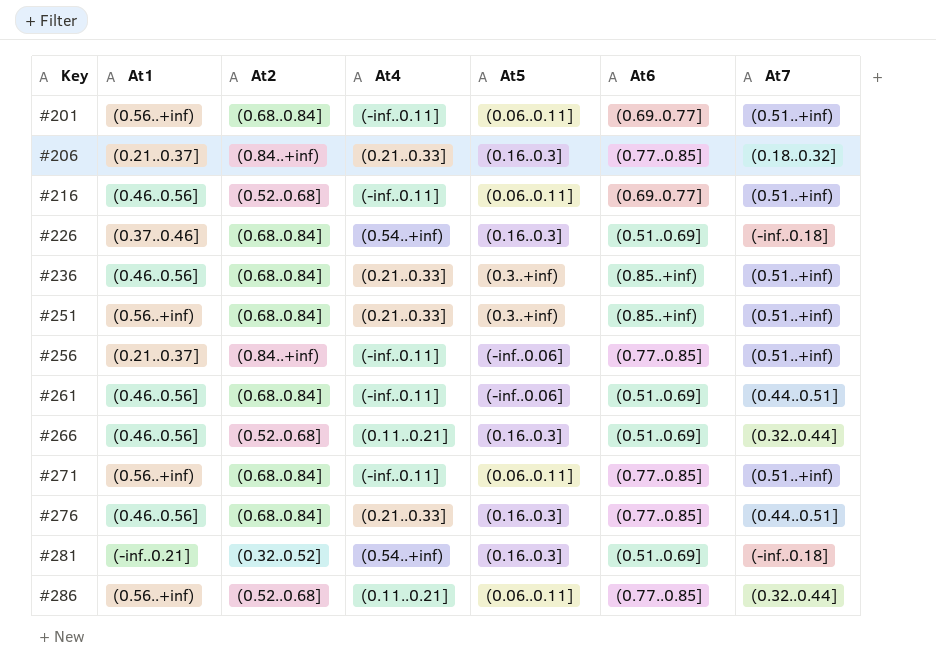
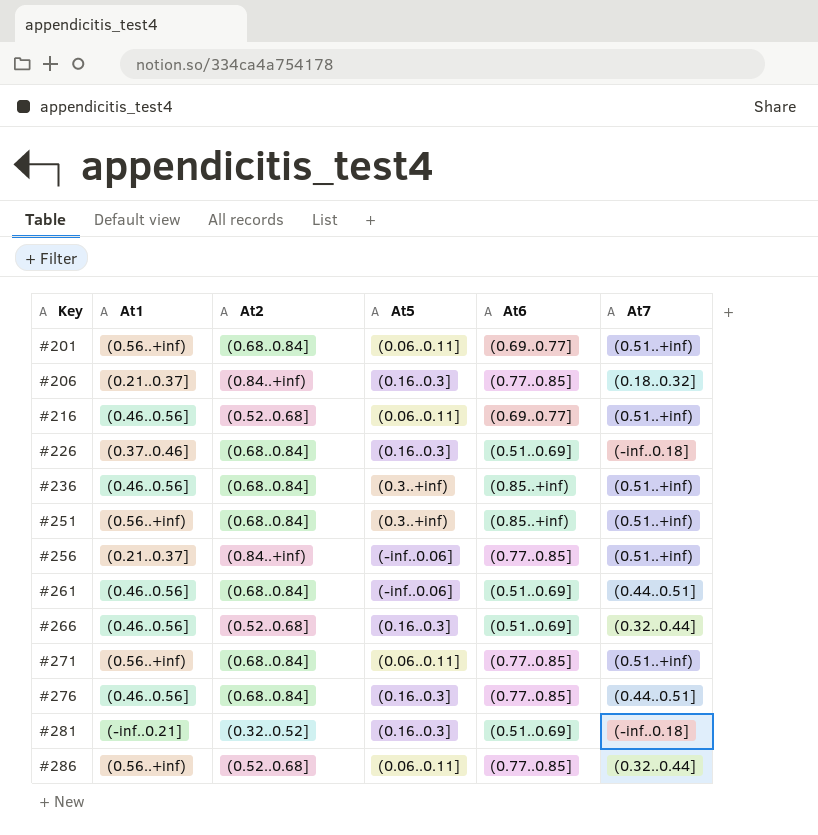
column At4 | position: 4 -> none

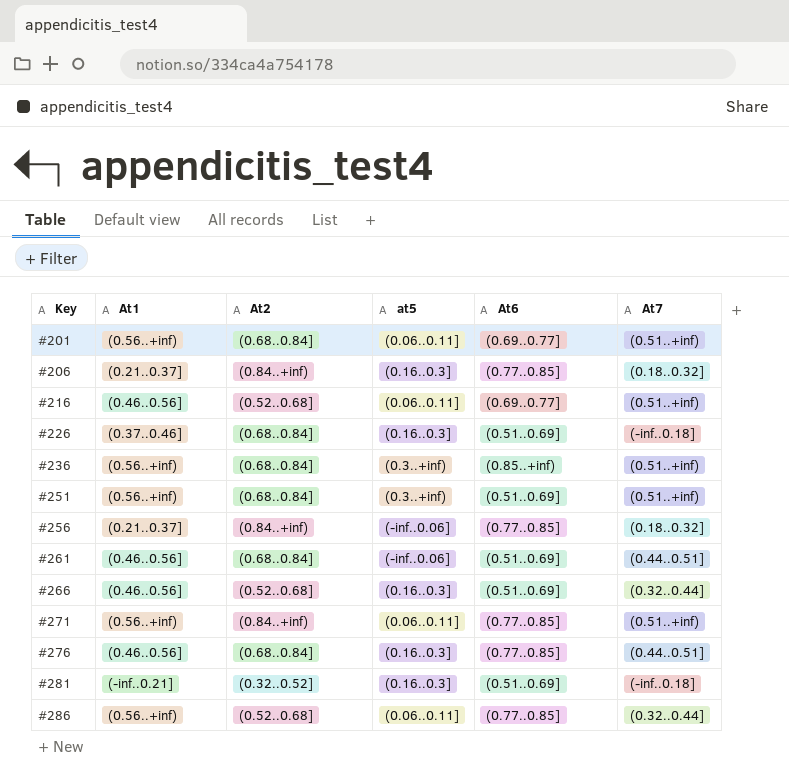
column name: At5 -> at5
#236 | At1: (0.46..0.56] -> (0.56..+inf)
#251 | At6: (0.85..+inf) -> (0.51..0.69]
#256 | At7: (0.51..+inf) -> (0.18..0.32]
#271 | At2: (0.68..0.84] -> (0.84..+inf)

